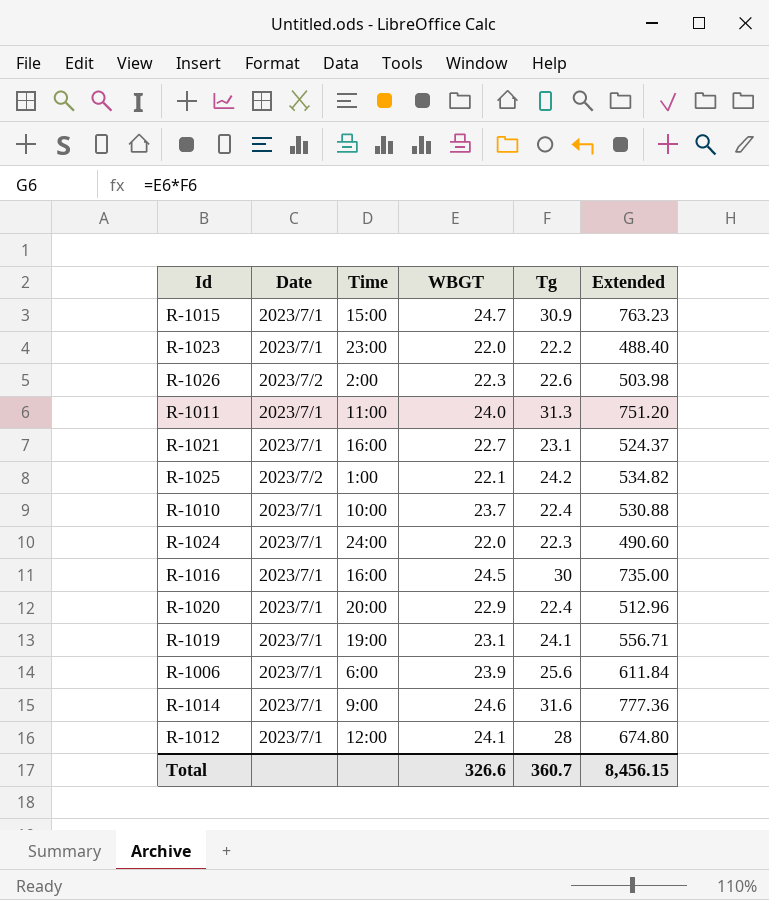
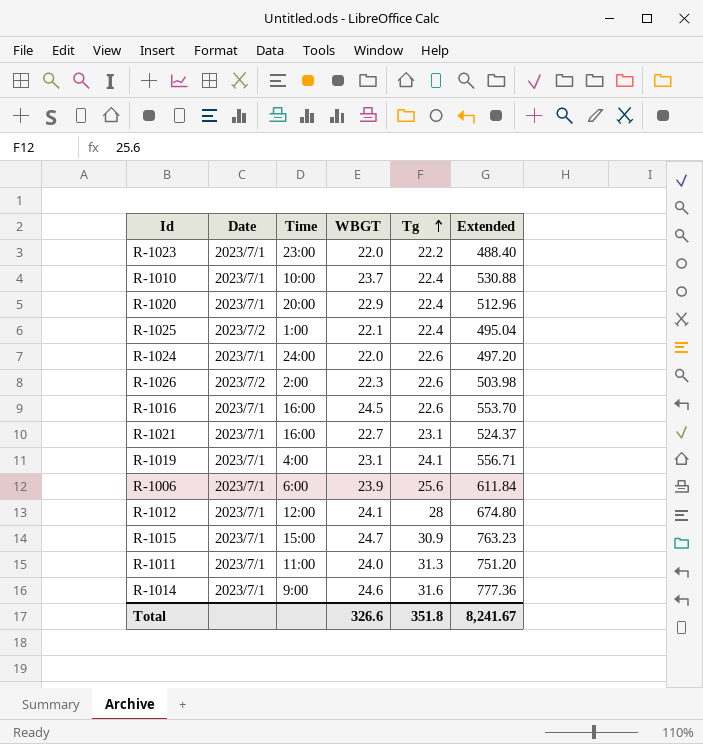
row order: none -> Tg ascending
R-1025 | Tg: 24.2 -> 22.4
R-1025 | Extended: 534.82 -> 495.04
R-1024 | Tg: 22.3 -> 22.6
R-1024 | Extended: 490.60 -> 497.20
R-1016 | Tg: 30 -> 22.6
R-1016 | Extended: 735.00 -> 553.70
R-1019 | Time: 19:00 -> 4:00
Total | Tg: 360.7 -> 351.8
Total | Extended: 8,456.15 -> 8,241.67

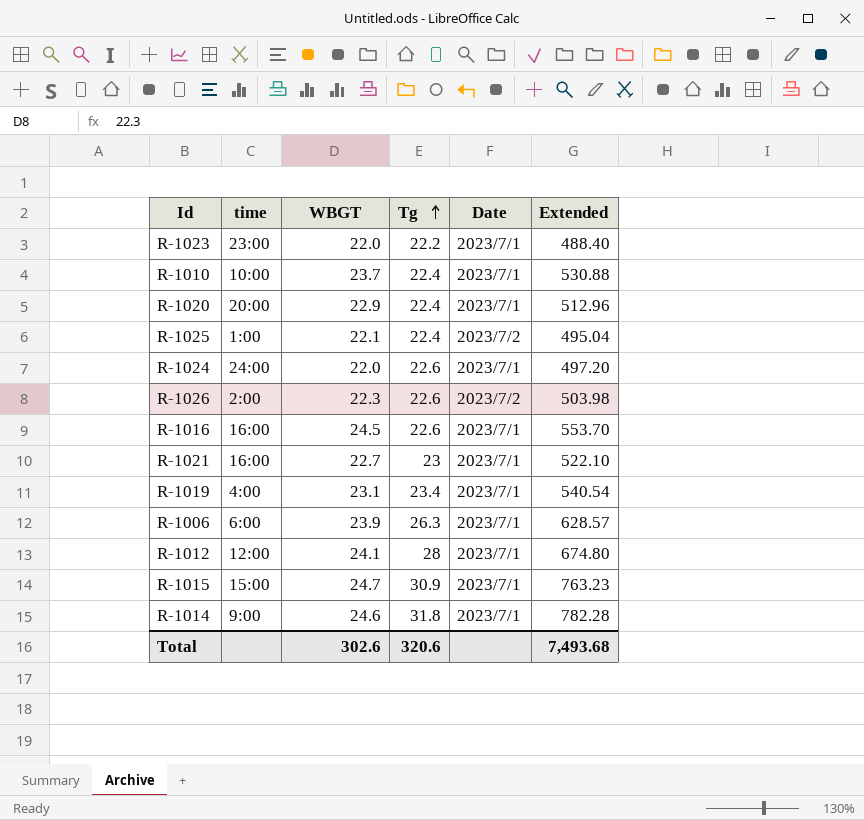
column name: Time -> time
column Date | position: 2 -> 5
row R-1011: 2023/7/1 | 11:00 | 24.0 | 31.3 | 751.20 -> none
R-1021 | Tg: 23.1 -> 23
R-1021 | Extended: 524.37 -> 522.10
R-1019 | Tg: 24.1 -> 23.4
R-1019 | Extended: 556.71 -> 540.54
R-1006 | Tg: 25.6 -> 26.3
R-1006 | Extended: 611.84 -> 628.57
R-1014 | Tg: 31.6 -> 31.8
R-1014 | Extended: 777.36 -> 782.28
Total | WBGT: 326.6 -> 302.6
Total | Tg: 351.8 -> 320.6
Total | Extended: 8,241.67 -> 7,493.68

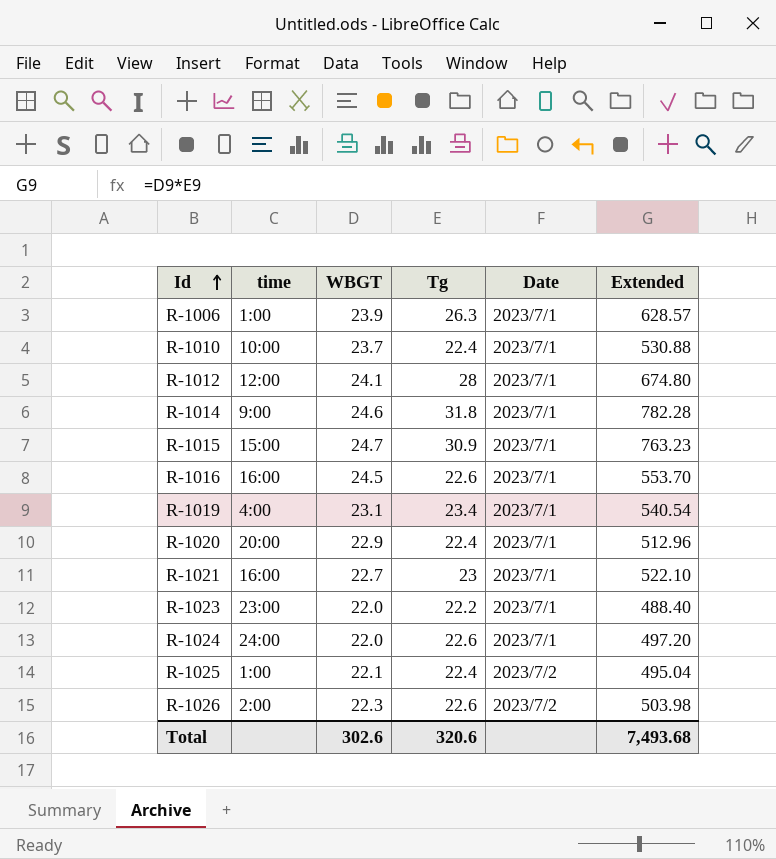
row order: Tg ascending -> Id ascending
R-1006 | time: 6:00 -> 1:00

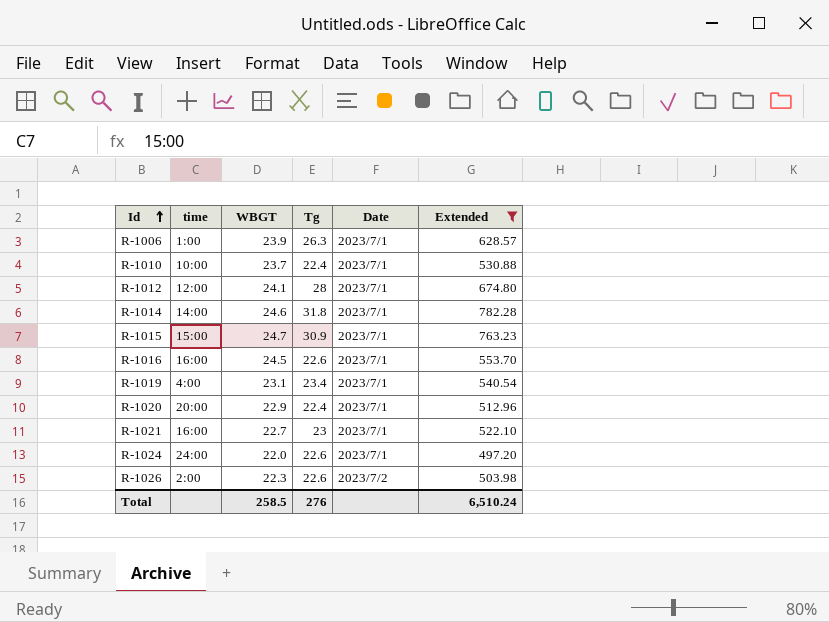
filter: none -> Extended >= 497.20
R-1014 | time: 9:00 -> 14:00
Total | WBGT: 302.6 -> 258.5
Total | Tg: 320.6 -> 276
Total | Extended: 7,493.68 -> 6,510.24

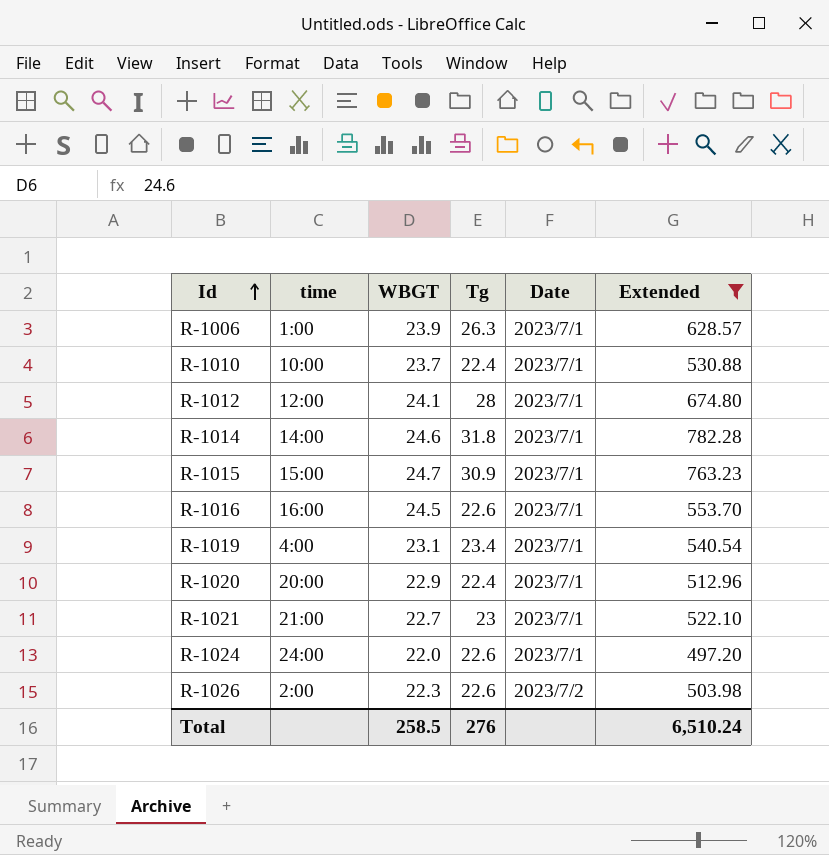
R-1021 | time: 16:00 -> 21:00

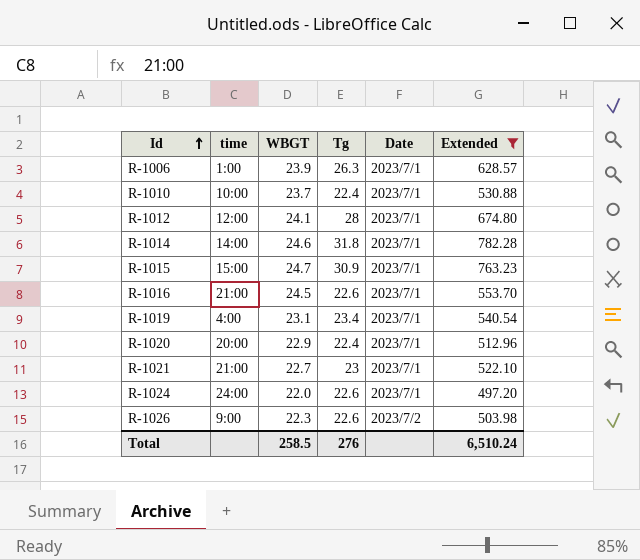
R-1016 | time: 16:00 -> 21:00
R-1026 | time: 2:00 -> 9:00

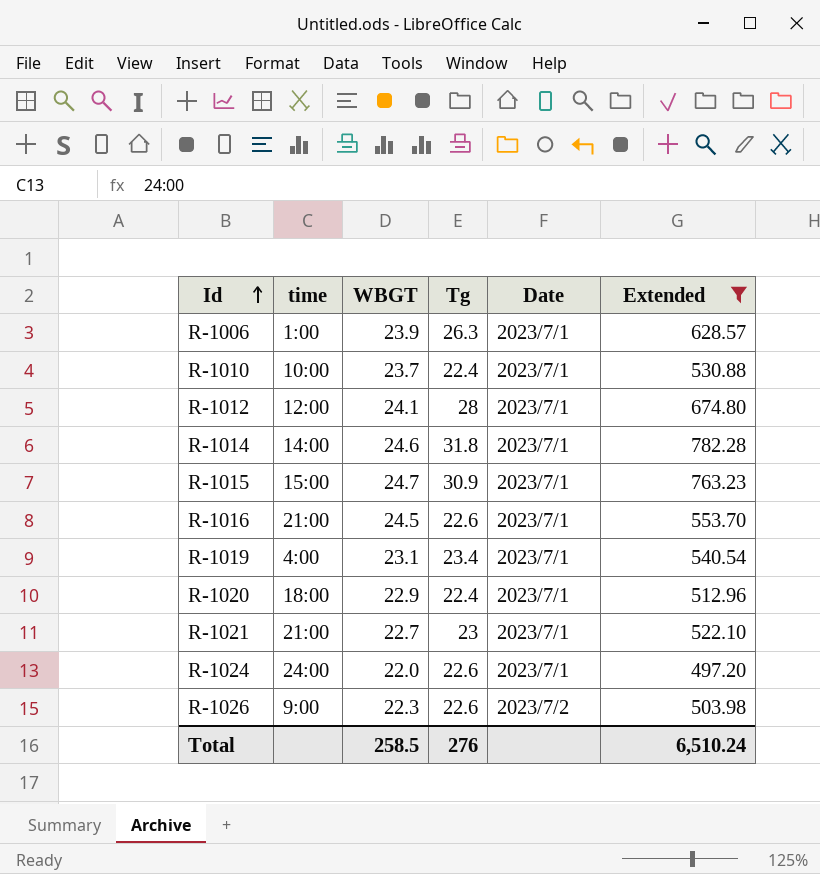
R-1020 | time: 20:00 -> 18:00

